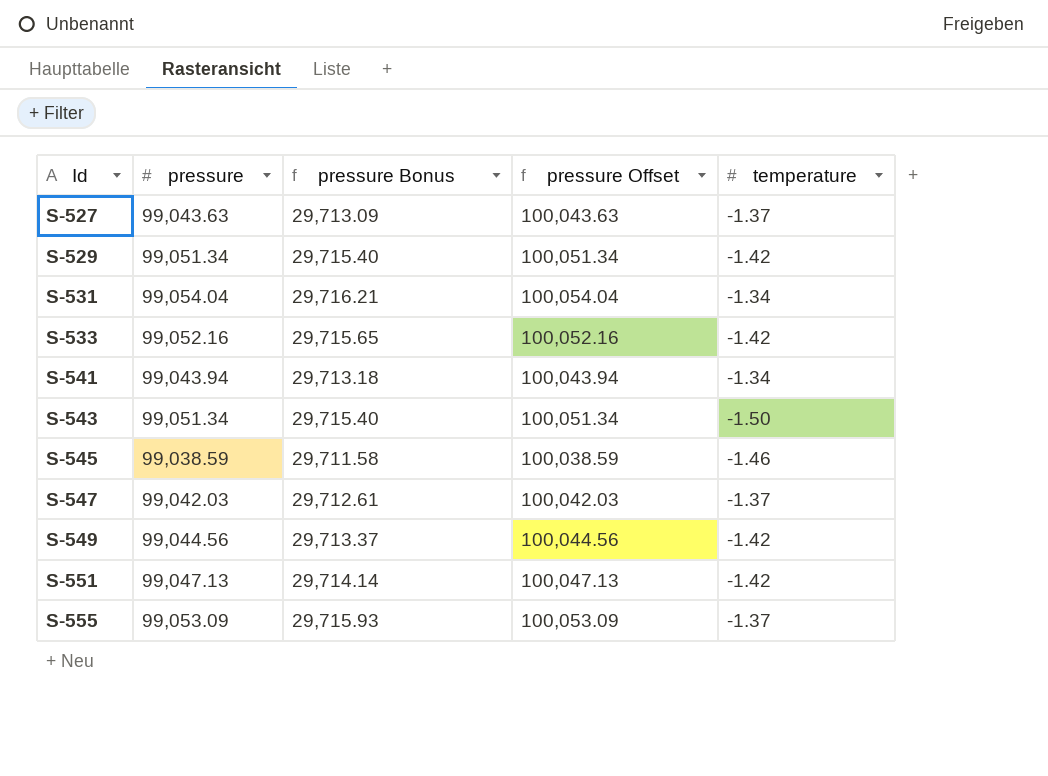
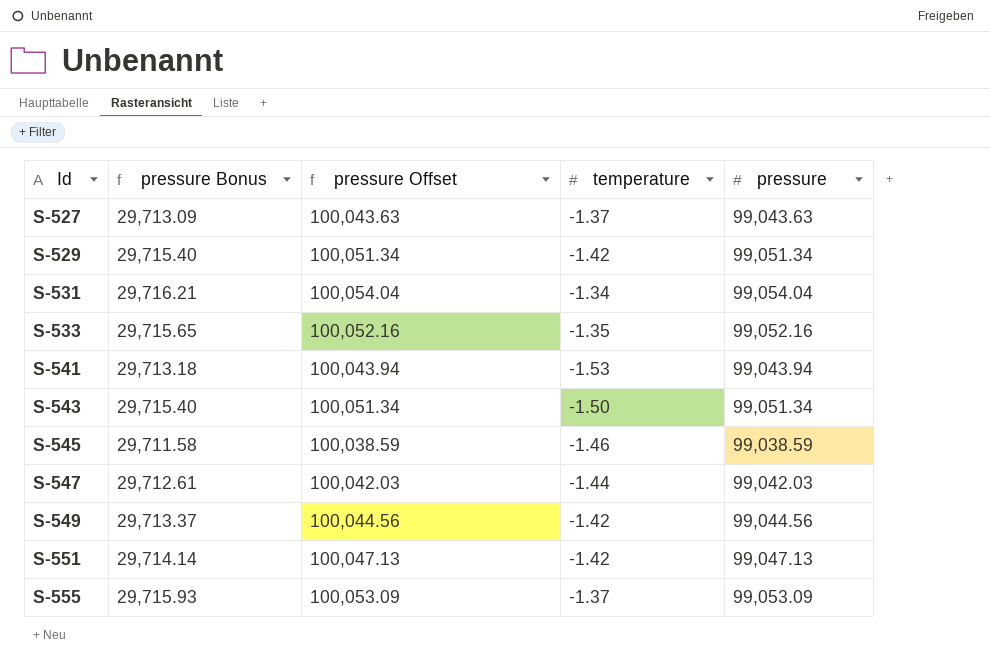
column pressure | position: 2 -> 5
S-533 | temperature: -1.42 -> -1.35
S-541 | temperature: -1.34 -> -1.53
S-547 | temperature: -1.37 -> -1.44

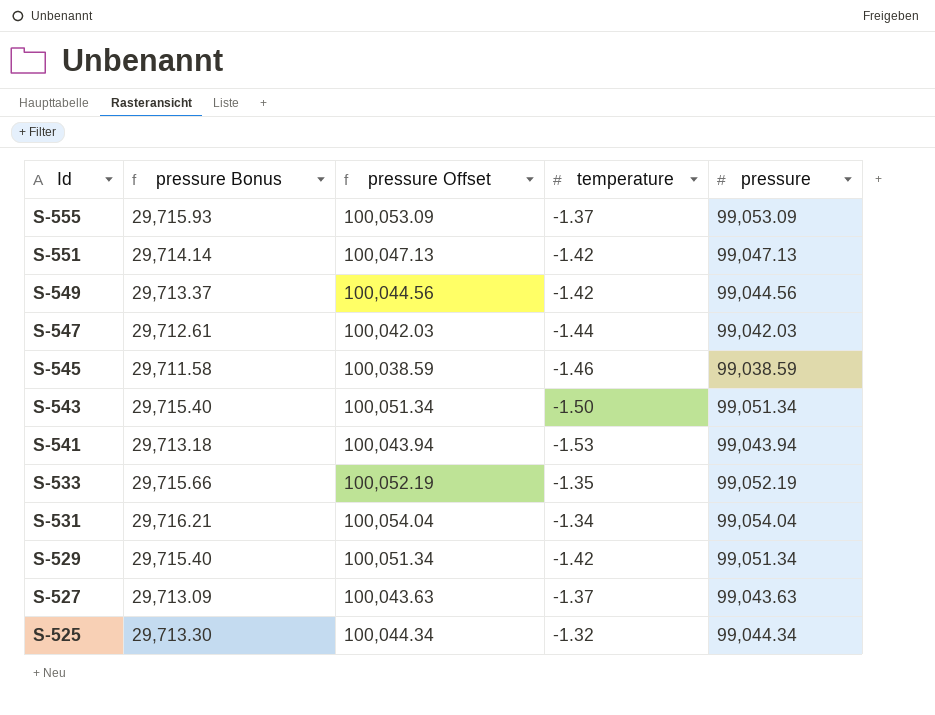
row order: Id ascending -> Id descending
S-533 | pressure Bonus: 29,715.65 -> 29,715.66
S-533 | pressure Offset: 100,052.16 -> 100,052.19
S-533 | pressure: 99,052.16 -> 99,052.19
row S-525: none -> 29,713.30 | 100,044.34 | -1.32 | 99,044.34

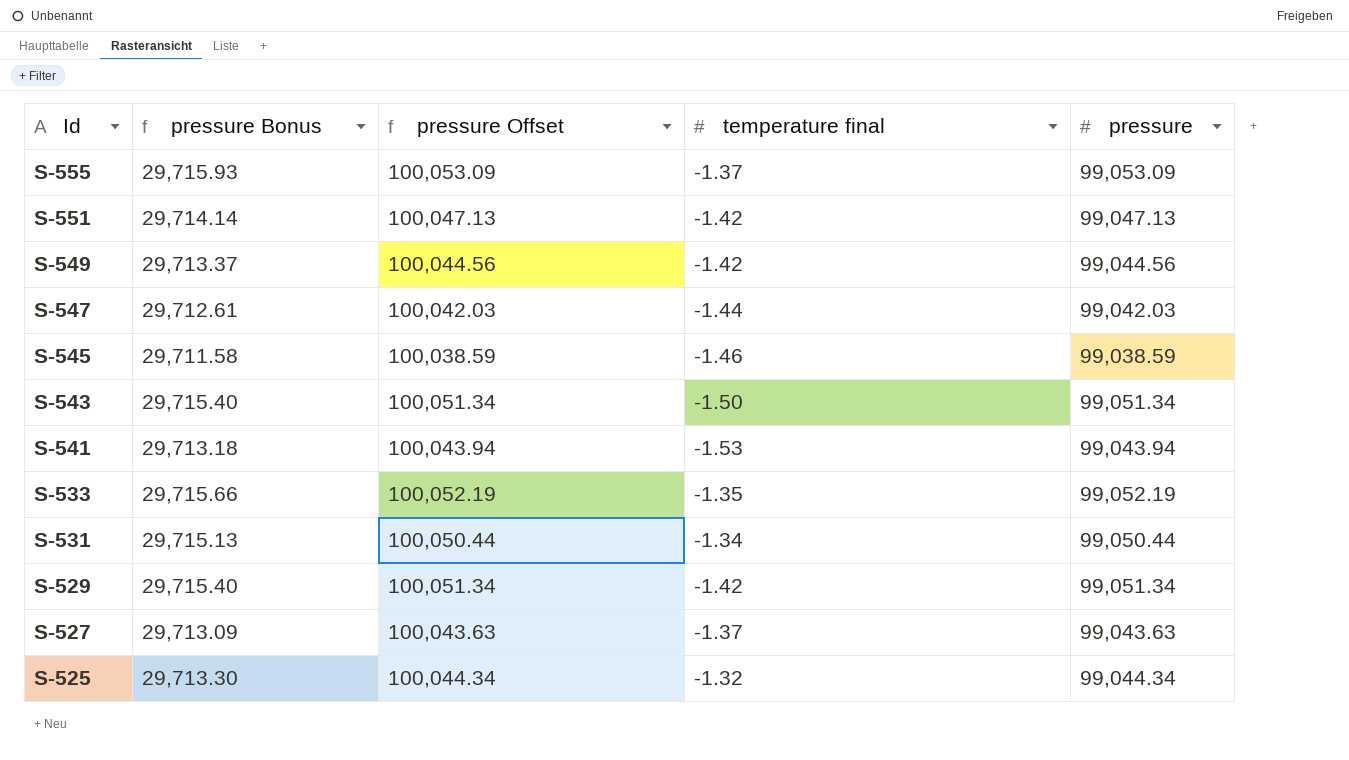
column name: temperature -> temperature final
S-531 | pressure Bonus: 29,716.21 -> 29,715.13
S-531 | pressure Offset: 100,054.04 -> 100,050.44
S-531 | pressure: 99,054.04 -> 99,050.44

